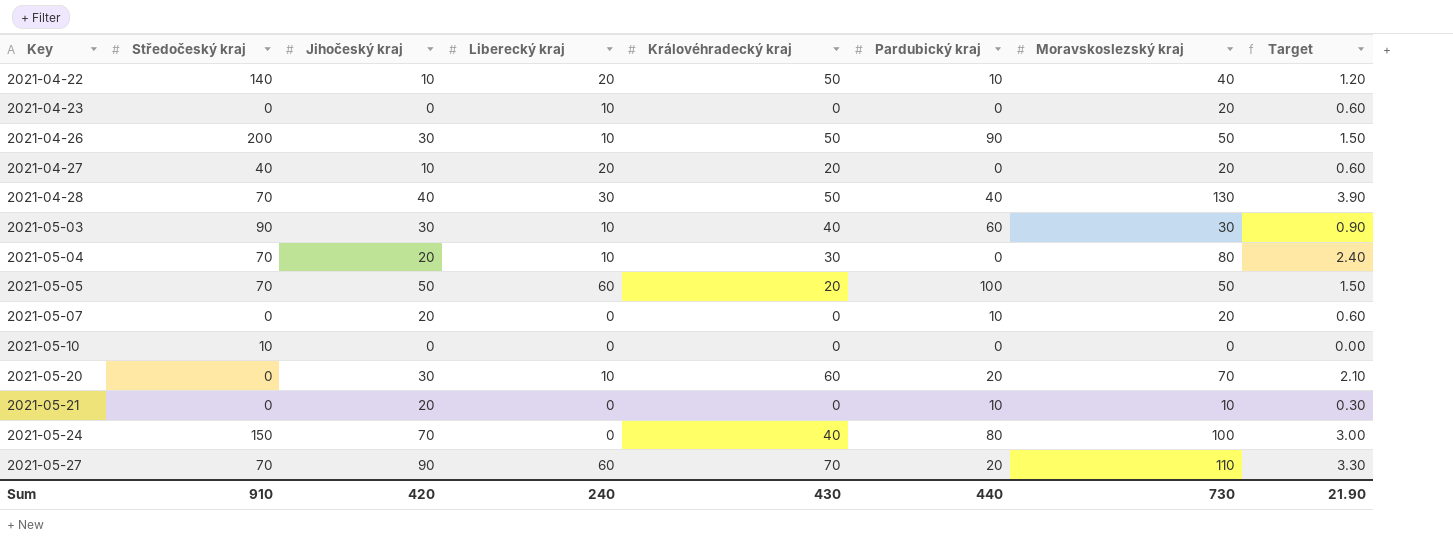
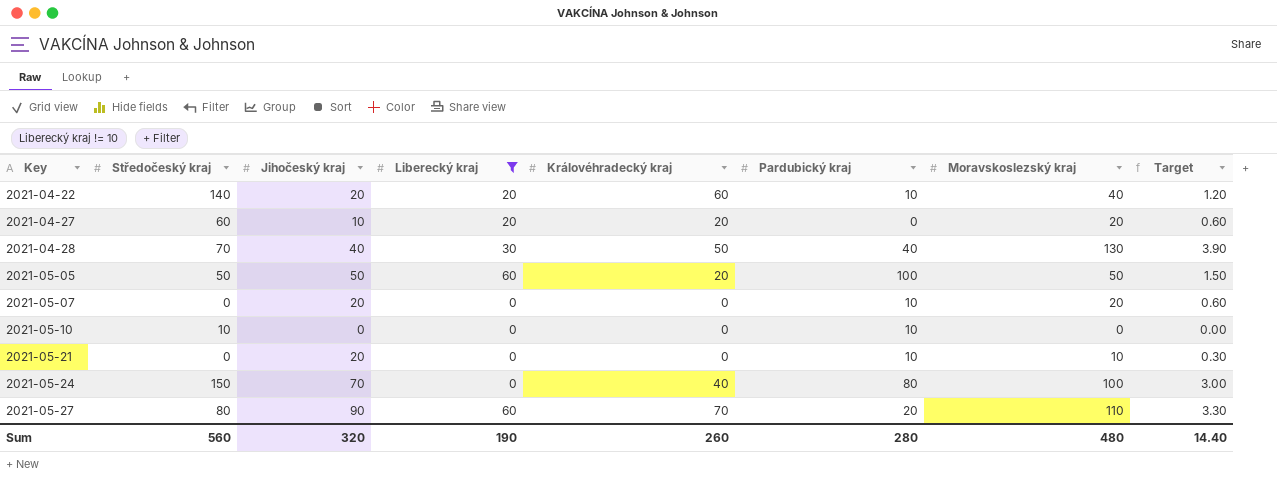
filter: none -> Liberecký kraj != 10
2021-04-22 | Jihočeský kraj: 10 -> 20
2021-04-22 | Královéhradecký kraj: 50 -> 60
2021-04-27 | Středočeský kraj: 40 -> 60
2021-05-05 | Středočeský kraj: 70 -> 50
2021-05-10 | Pardubický kraj: 0 -> 10
2021-05-27 | Středočeský kraj: 70 -> 80
Sum | Středočeský kraj: 910 -> 560
Sum | Jihočeský kraj: 420 -> 320
Sum | Liberecký kraj: 240 -> 190
Sum | Královéhradecký kraj: 430 -> 260
Sum | Pardubický kraj: 440 -> 280
Sum | Moravskoslezský kraj: 730 -> 480
Sum | Target: 21.90 -> 14.40

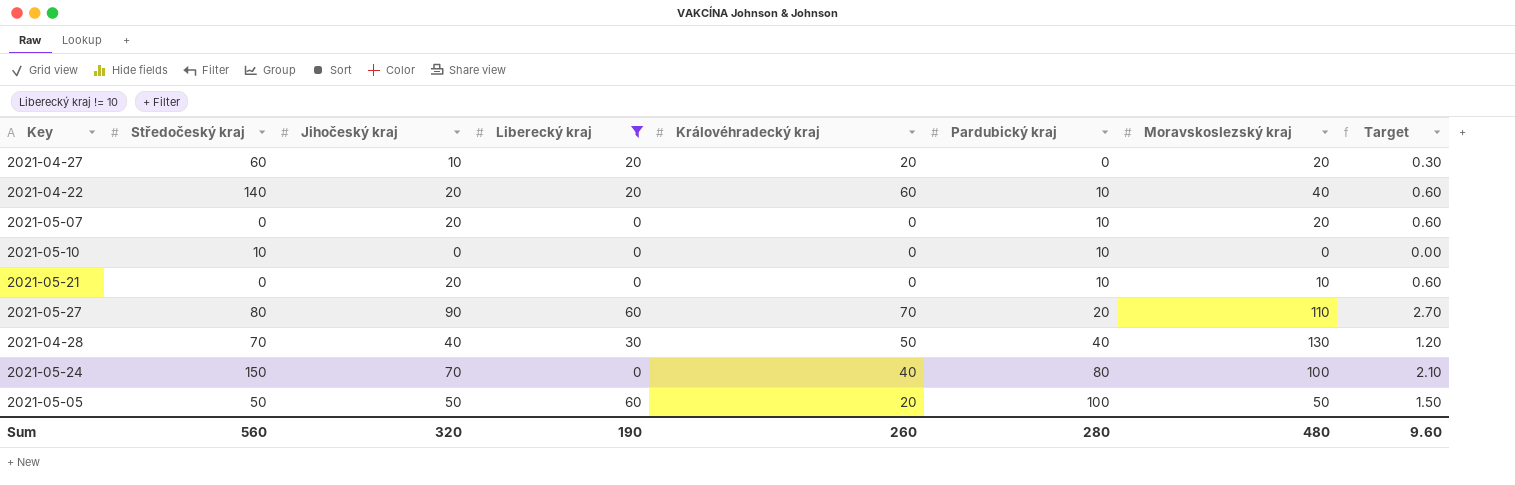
row order: Key ascending -> Pardubický kraj ascending
column Target | formula: [Moravskoslezský kraj] * 0.03 -> [Jihočeský kraj] * 0.03
Sum | Target: 14.40 -> 9.60

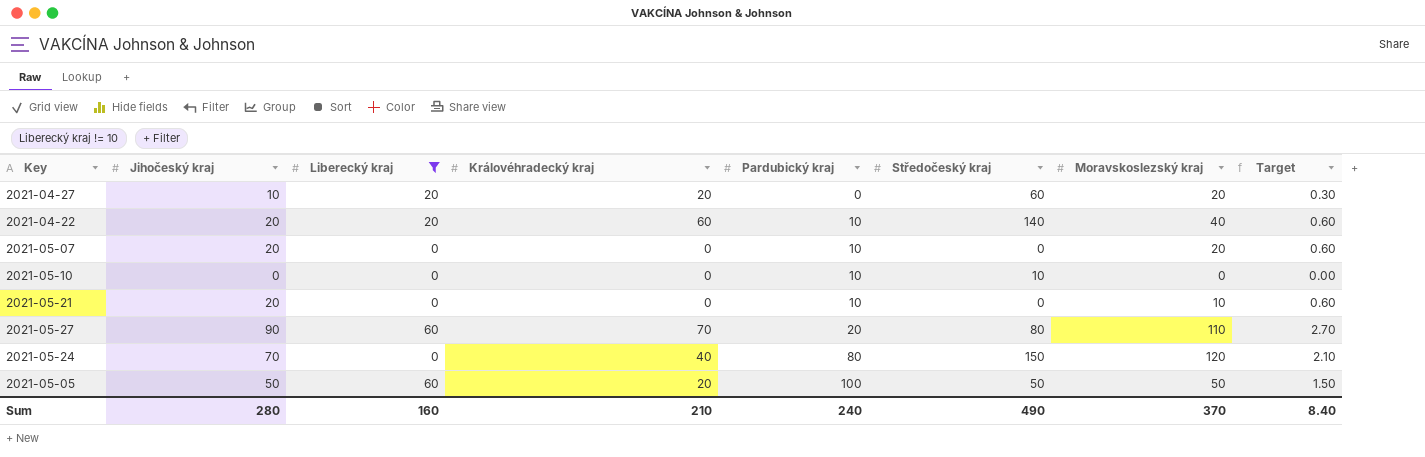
column Středočeský kraj | position: 2 -> 6
row 2021-04-28: 70 | 40 | 30 | 50 | 40 | 130 | 1.20 -> none
2021-05-24 | Moravskoslezský kraj: 100 -> 120
Sum | Jihočeský kraj: 320 -> 280
Sum | Liberecký kraj: 190 -> 160
Sum | Královéhradecký kraj: 260 -> 210
Sum | Pardubický kraj: 280 -> 240
Sum | Středočeský kraj: 560 -> 490
Sum | Moravskoslezský kraj: 480 -> 370
Sum | Target: 9.60 -> 8.40

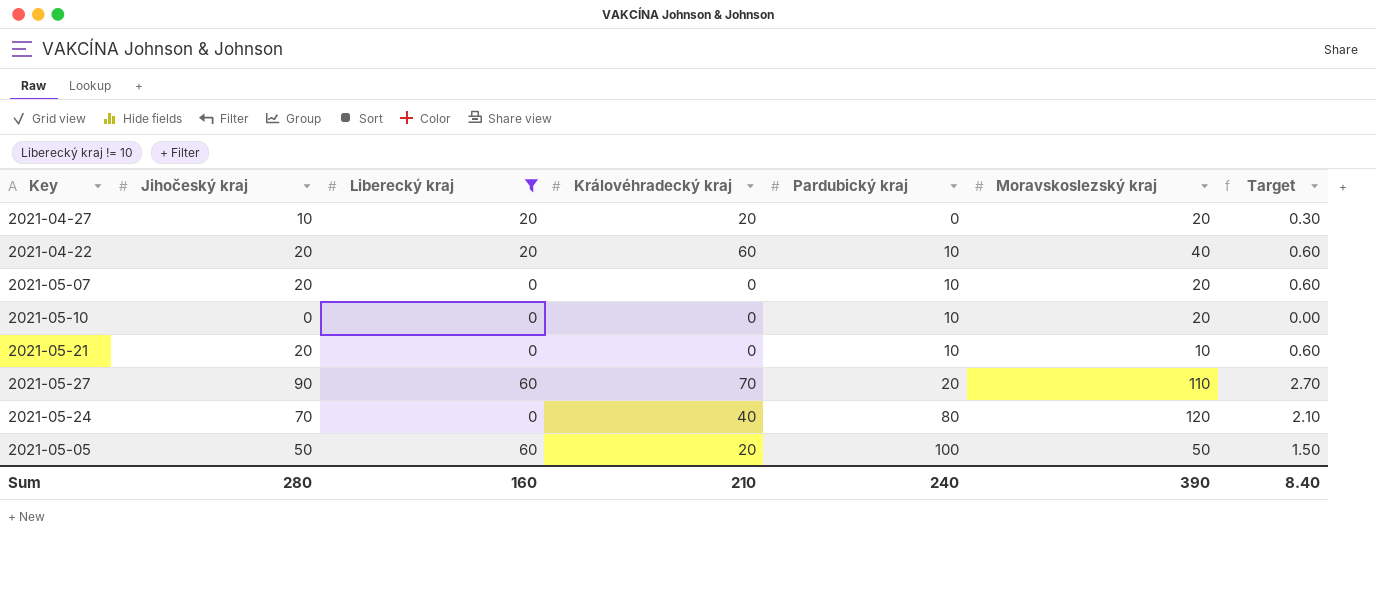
column Středočeský kraj | position: 6 -> none
2021-05-10 | Moravskoslezský kraj: 0 -> 20
Sum | Moravskoslezský kraj: 370 -> 390

